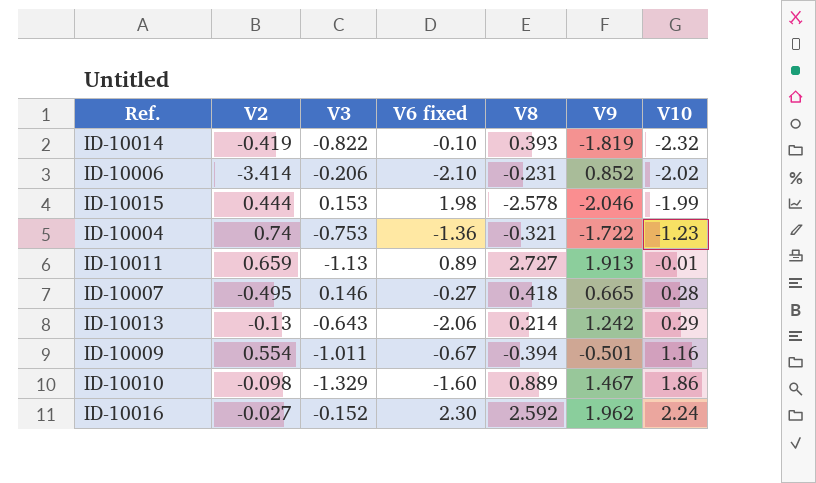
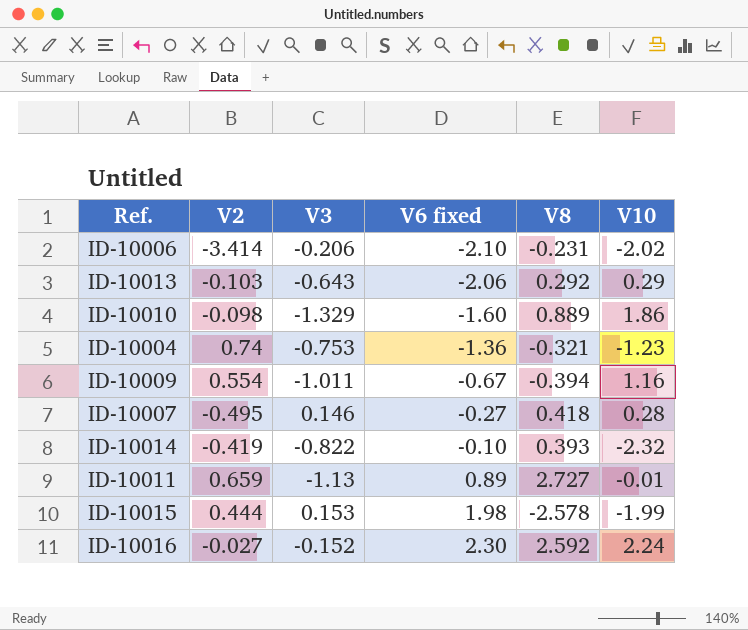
row order: V10 ascending -> V6 fixed ascending
column V9 | position: 6 -> none
ID-10013 | V2: -0.13 -> -0.103
ID-10013 | V8: 0.214 -> 0.292

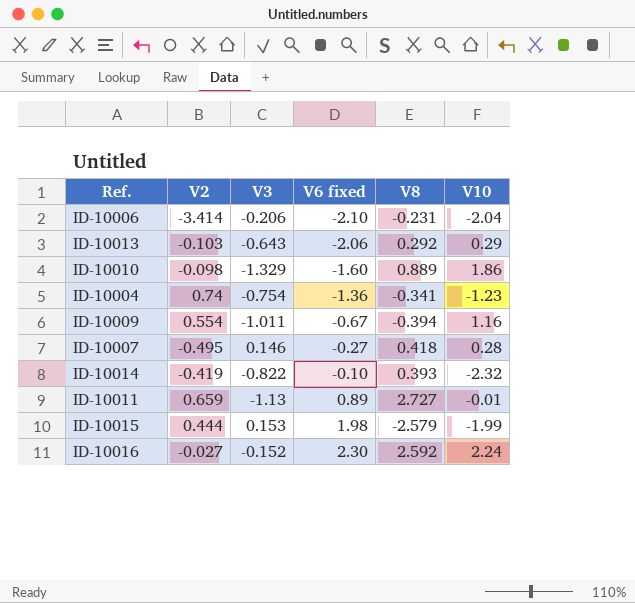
ID-10006 | V10: -2.02 -> -2.04
ID-10004 | V3: -0.753 -> -0.754
ID-10004 | V8: -0.321 -> -0.341
ID-10015 | V8: -2.578 -> -2.579

